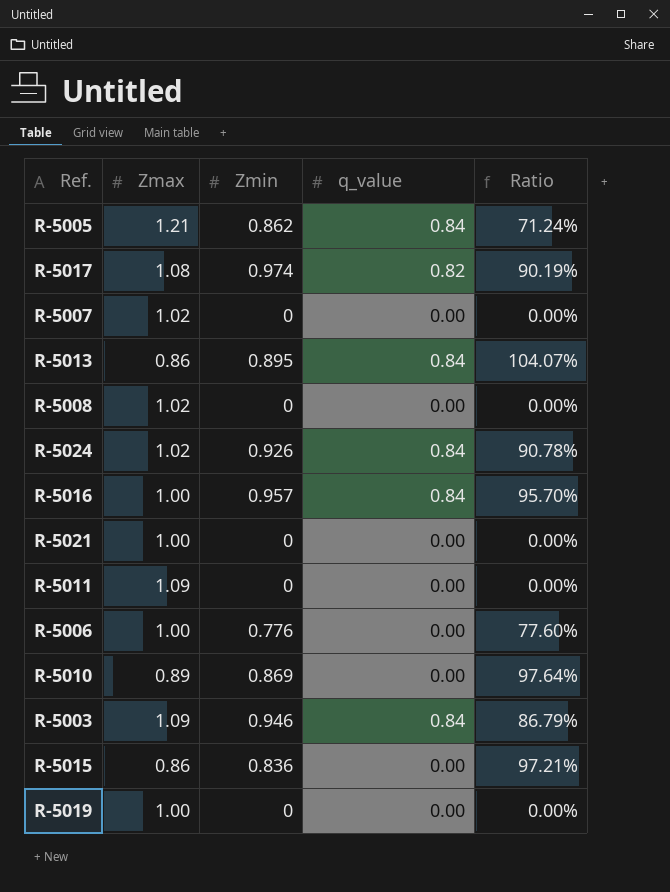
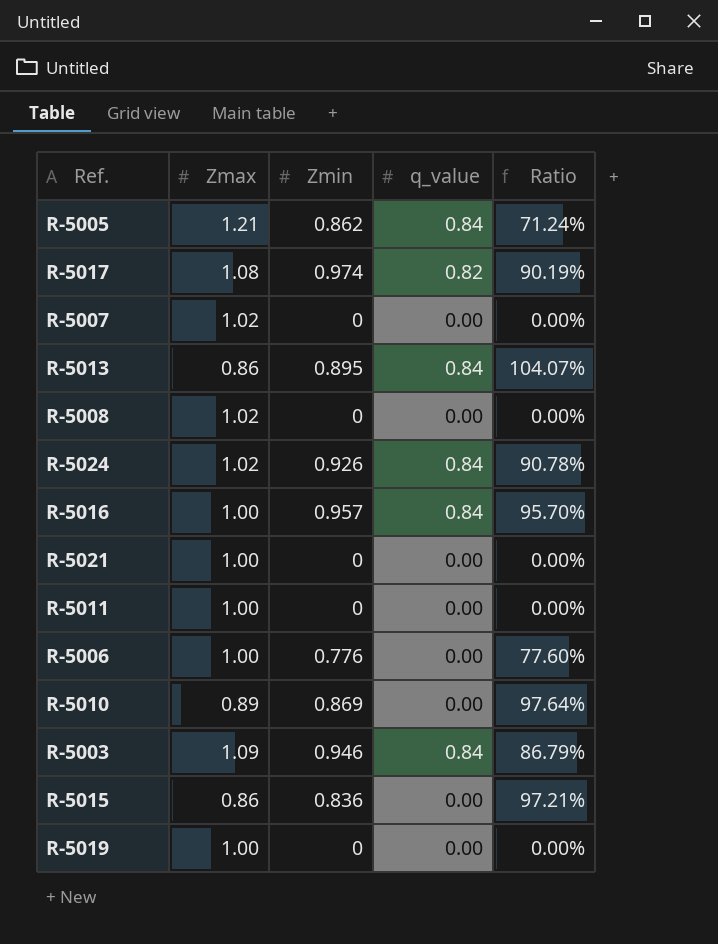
R-5011 | Zmax: 1.09 -> 1.00

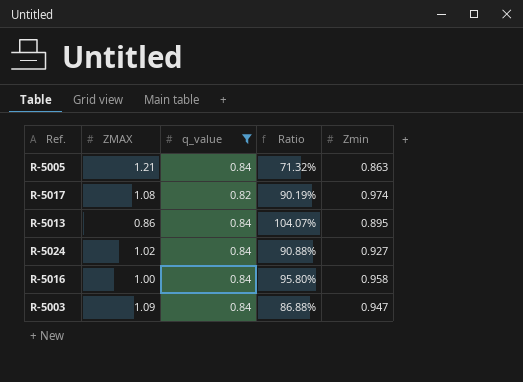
filter: none -> q_value != 0.00
column name: Zmax -> ZMAX
column Zmin | position: 3 -> 5
R-5005 | Ratio: 71.24% -> 71.32%
R-5005 | Zmin: 0.862 -> 0.863
R-5024 | Ratio: 90.78% -> 90.88%
R-5024 | Zmin: 0.926 -> 0.927
R-5016 | Ratio: 95.70% -> 95.80%
R-5016 | Zmin: 0.957 -> 0.958
R-5003 | Ratio: 86.79% -> 86.88%
R-5003 | Zmin: 0.946 -> 0.947

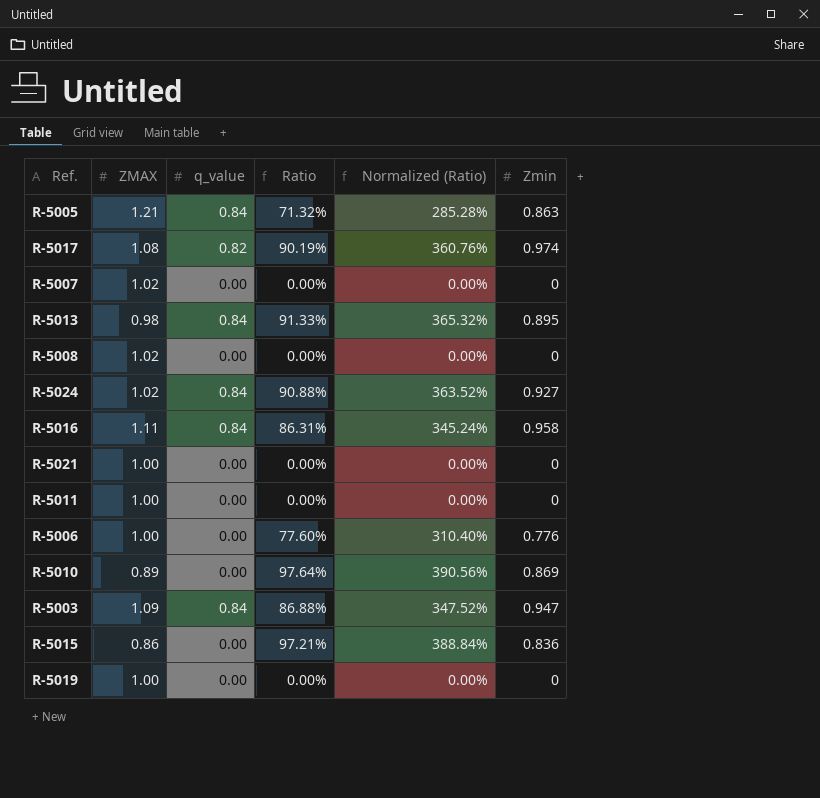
filter: q_value != 0.00 -> none
column Normalized (Ratio) | formula: none -> [Ratio] * 4
R-5013 | ZMAX: 0.86 -> 0.98
R-5013 | Ratio: 104.07% -> 91.33%
R-5016 | ZMAX: 1.00 -> 1.11
R-5016 | Ratio: 95.80% -> 86.31%

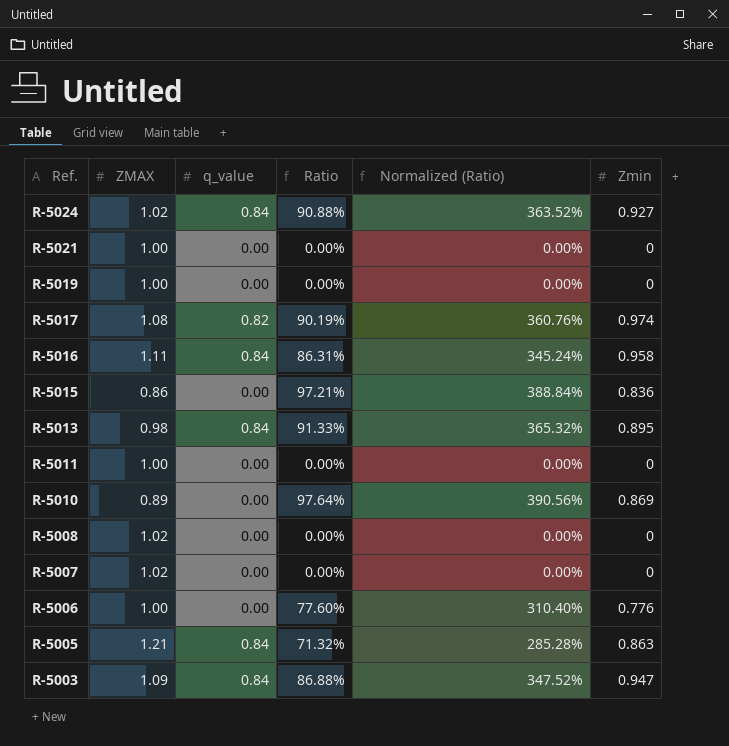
row order: none -> Ref. descending

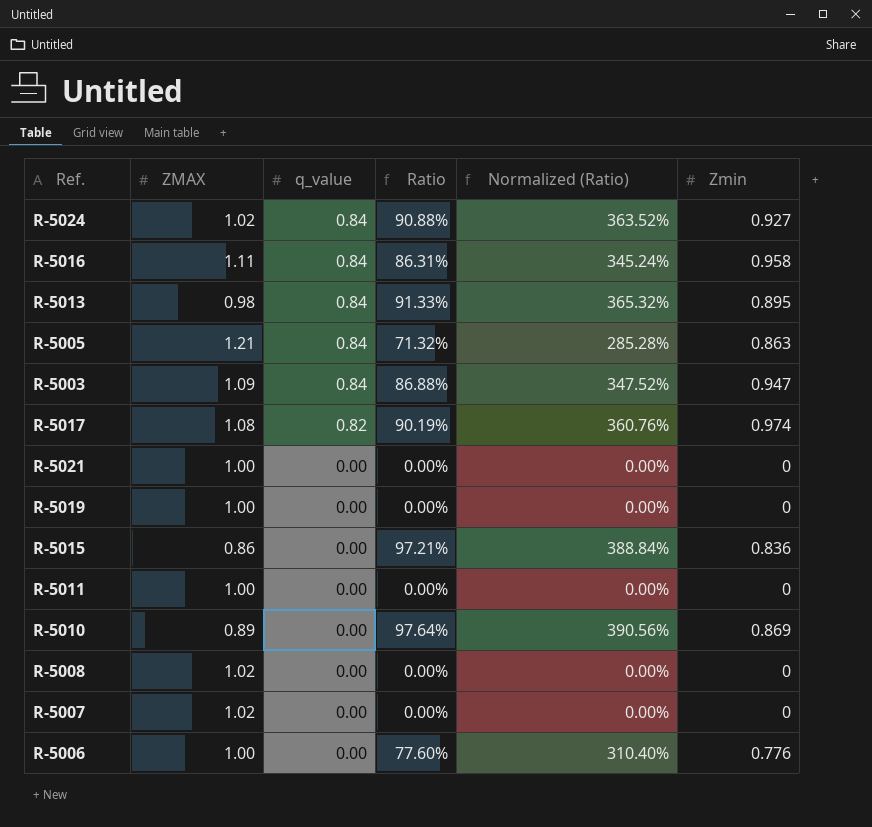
row order: Ref. descending -> q_value descending

